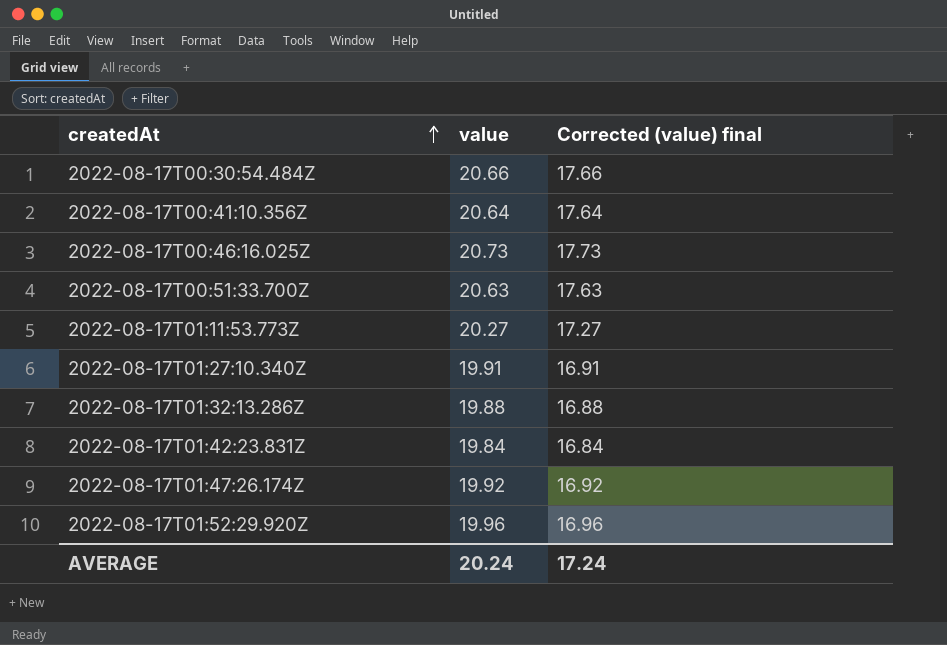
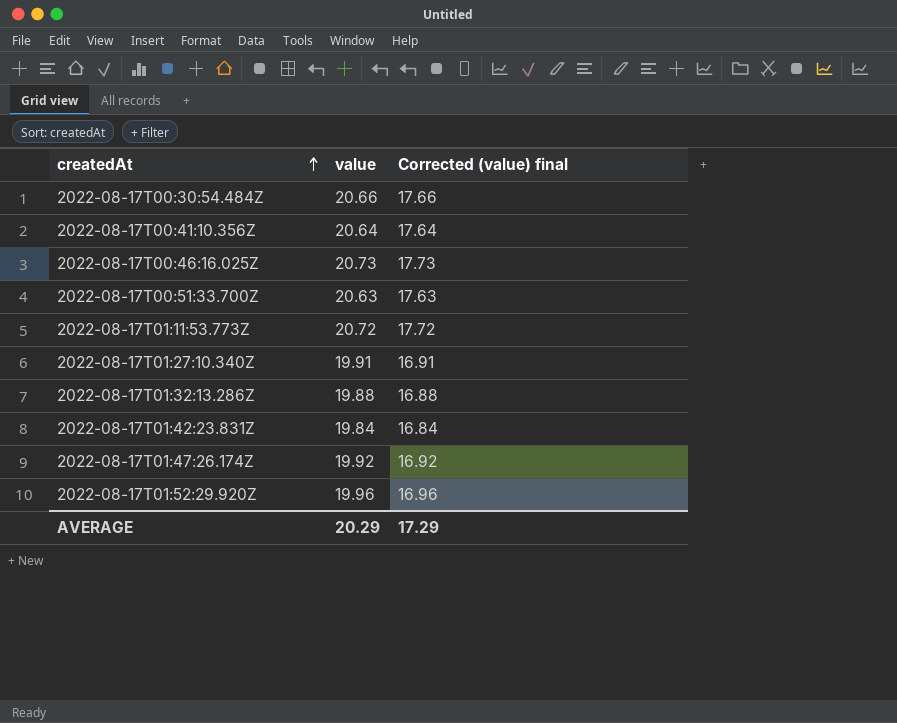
2022-08-17T01:11:53.773Z | value: 20.27 -> 20.72
2022-08-17T01:11:53.773Z | Corrected (value) final: 17.27 -> 17.72
AVERAGE | value: 20.24 -> 20.29
AVERAGE | Corrected (value) final: 17.24 -> 17.29

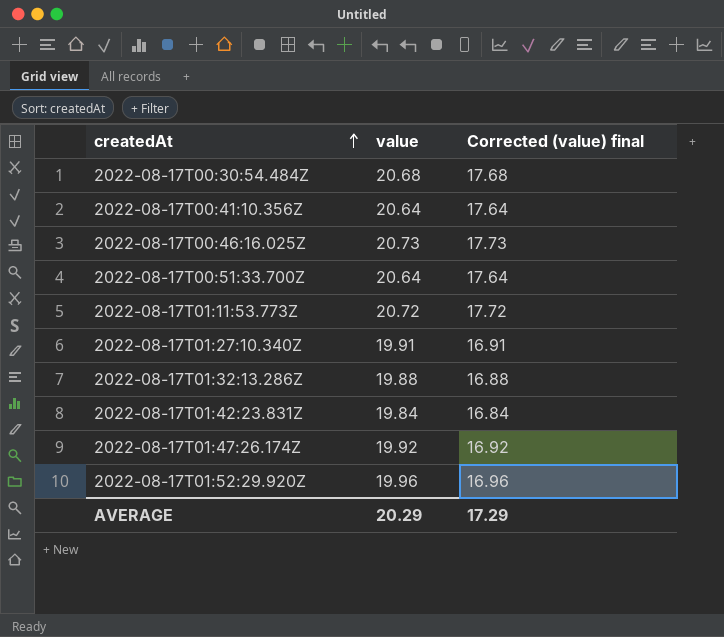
2022-08-17T00:30:54.484Z | value: 20.66 -> 20.68
2022-08-17T00:30:54.484Z | Corrected (value) final: 17.66 -> 17.68
2022-08-17T00:51:33.700Z | value: 20.63 -> 20.64
2022-08-17T00:51:33.700Z | Corrected (value) final: 17.63 -> 17.64

